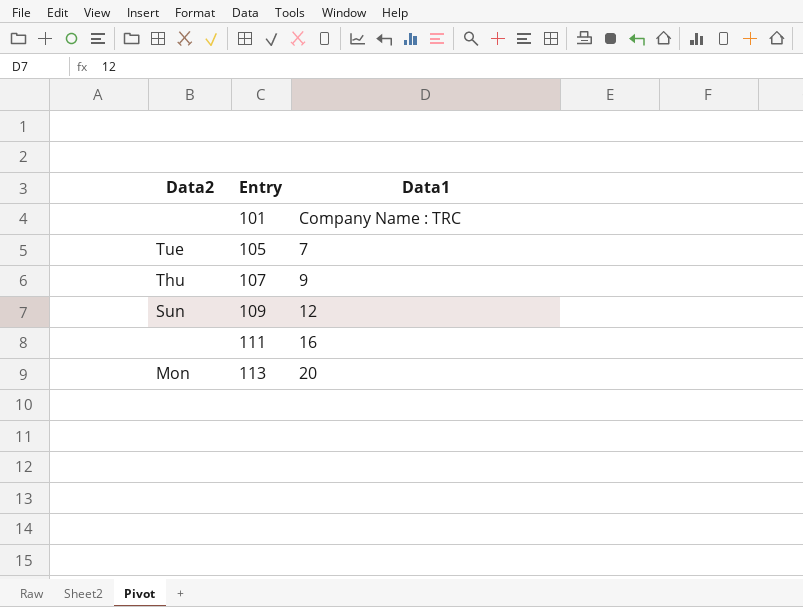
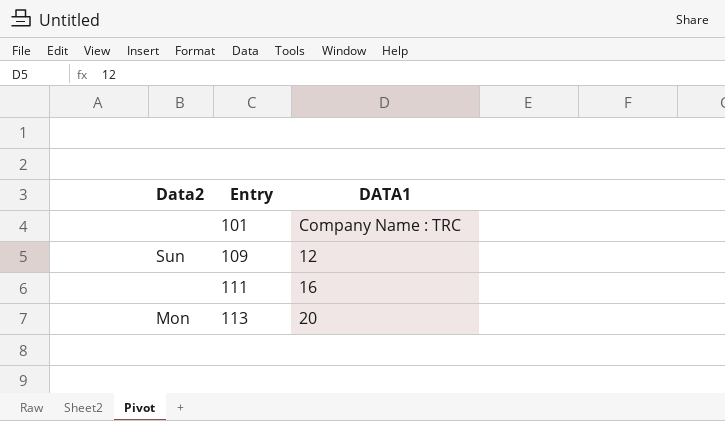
column name: Data1 -> DATA1
row 105: Tue | 7 -> none
row 107: Thu | 9 -> none

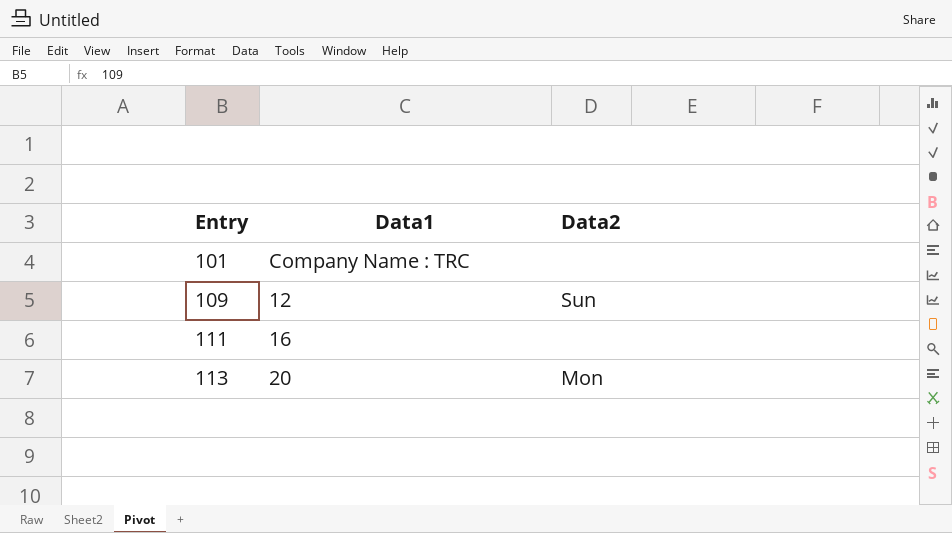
column name: DATA1 -> Data1
column Data2 | position: 1 -> 3

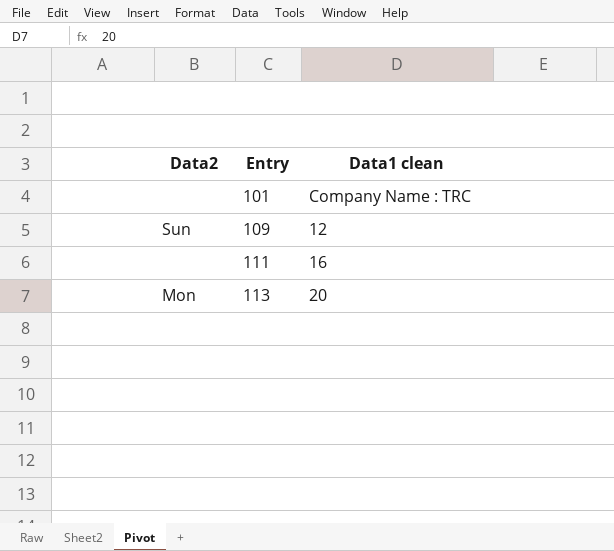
column Data2 | position: 3 -> 1
column name: Data1 -> Data1 clean

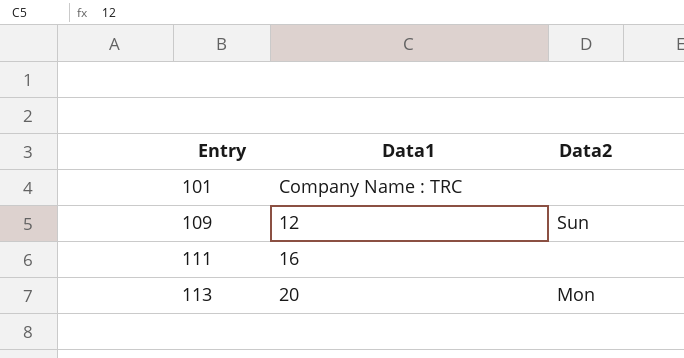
column name: Data1 clean -> Data1
column Data2 | position: 1 -> 3

